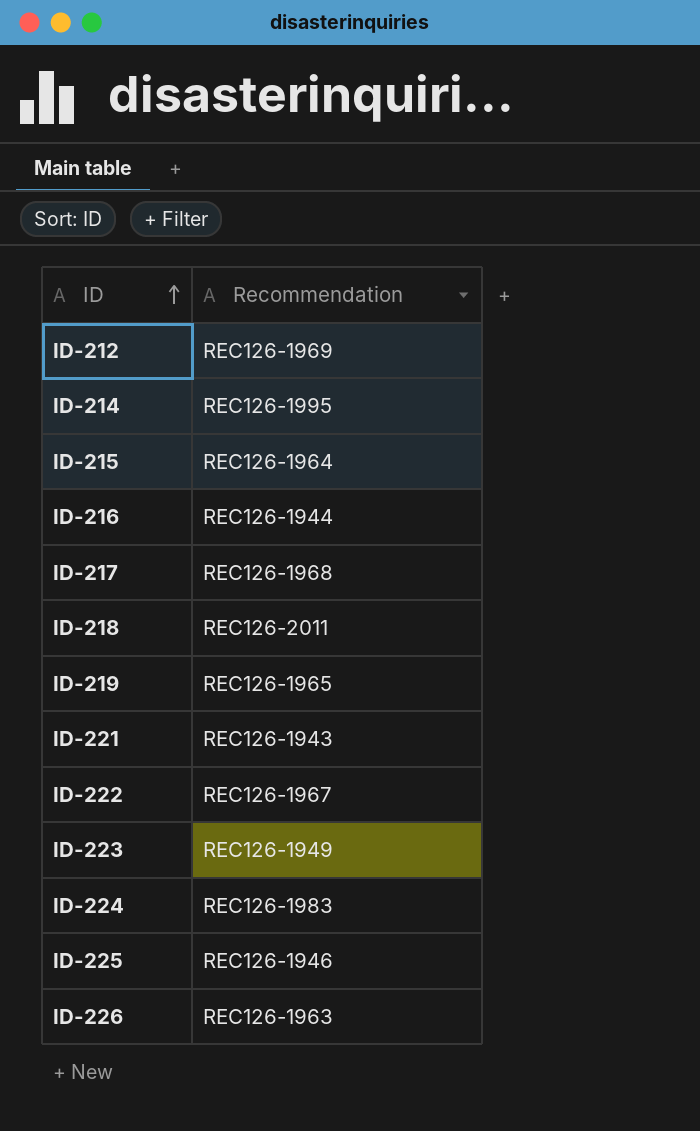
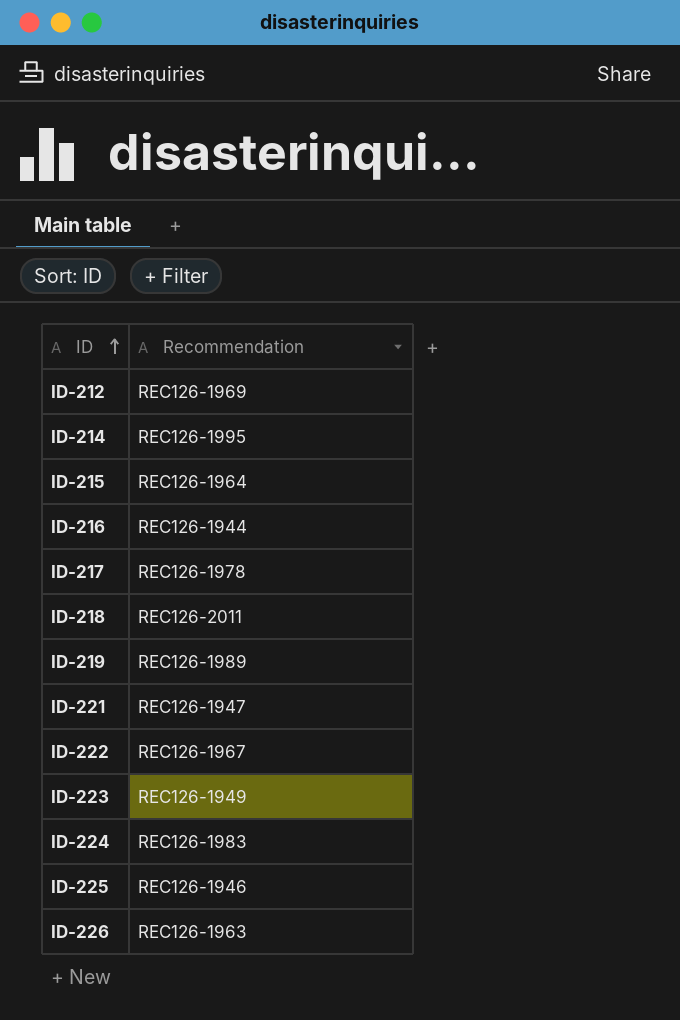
ID-217 | Recommendation: REC126-1968 -> REC126-1978
ID-219 | Recommendation: REC126-1965 -> REC126-1989
ID-221 | Recommendation: REC126-1943 -> REC126-1947

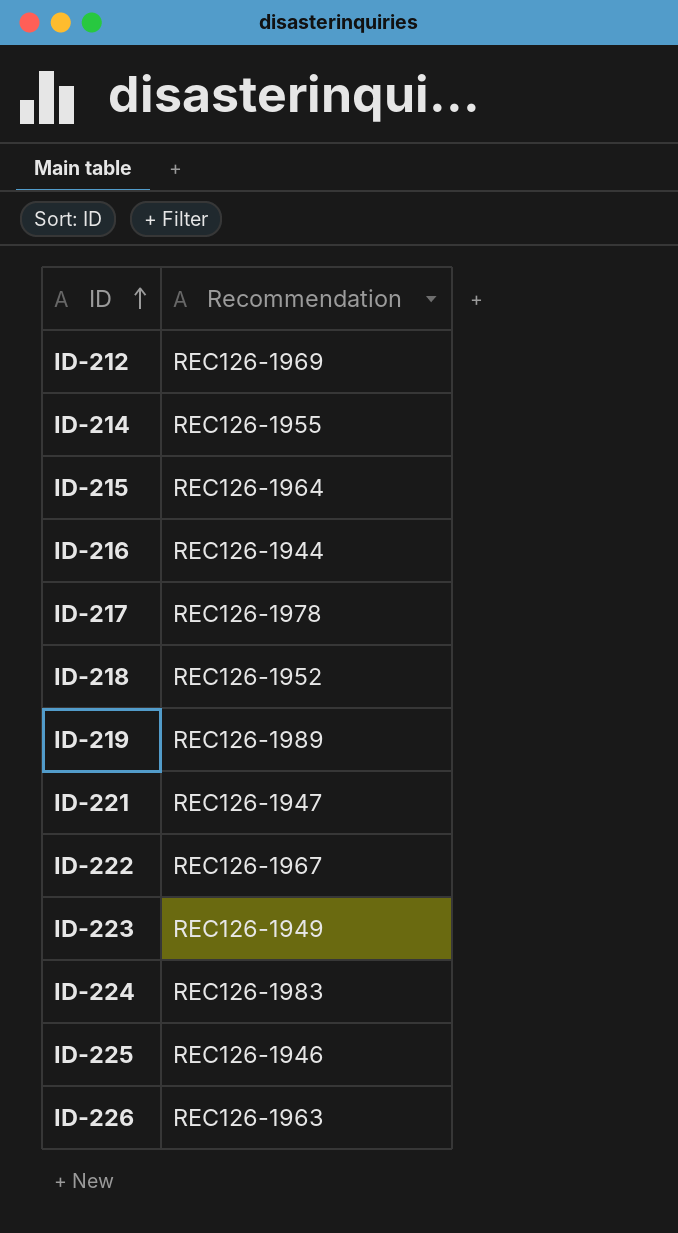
ID-214 | Recommendation: REC126-1995 -> REC126-1955
ID-218 | Recommendation: REC126-2011 -> REC126-1952

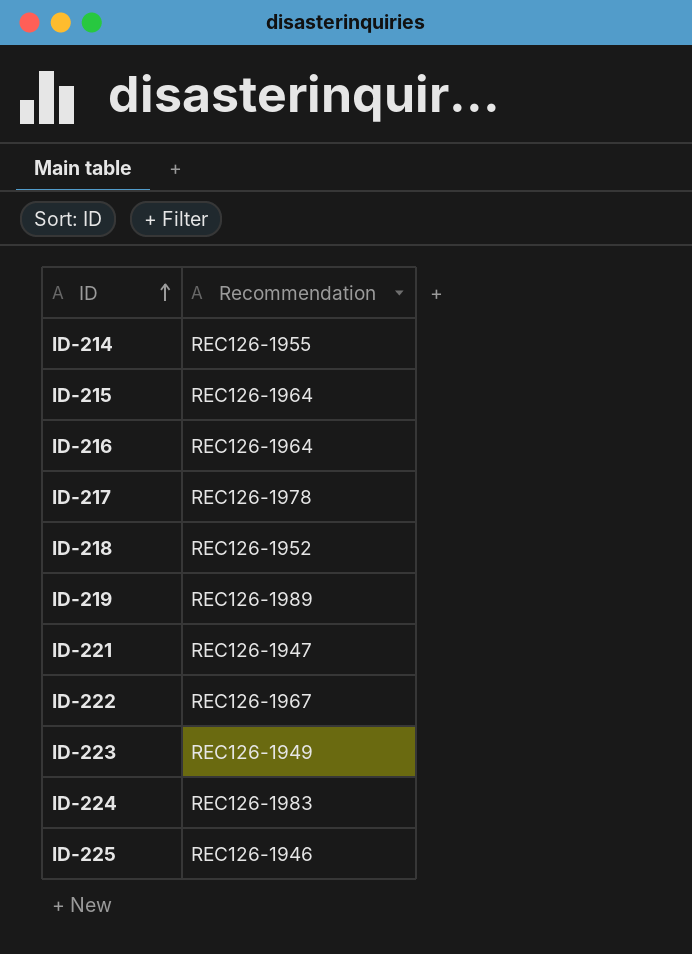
row ID-212: REC126-1969 -> none
row ID-226: REC126-1963 -> none
ID-216 | Recommendation: REC126-1944 -> REC126-1964

